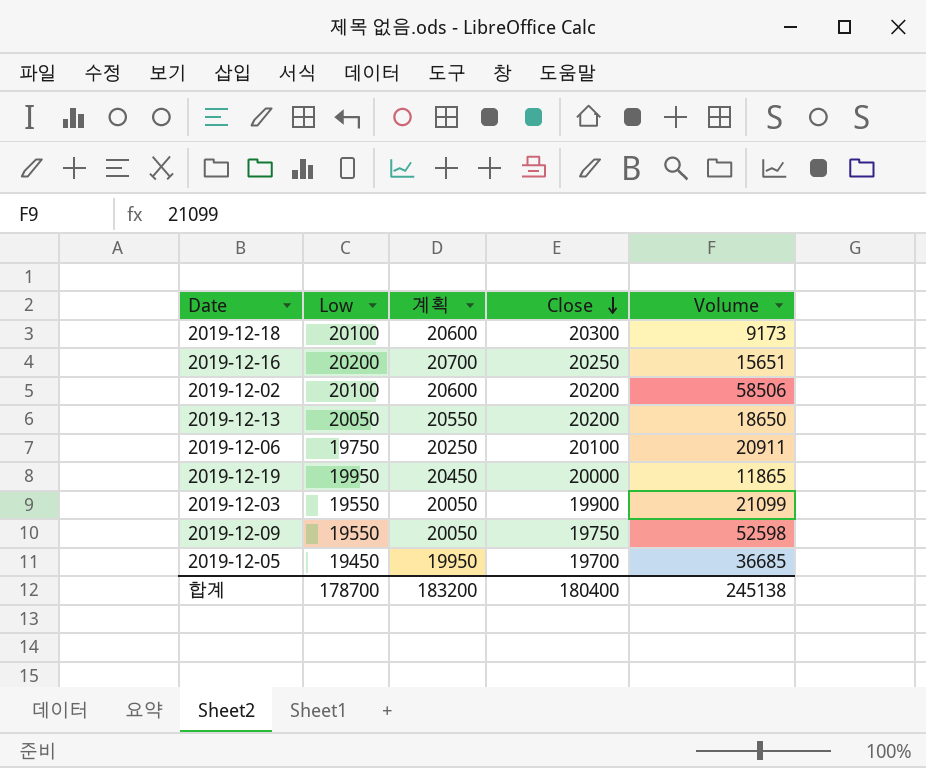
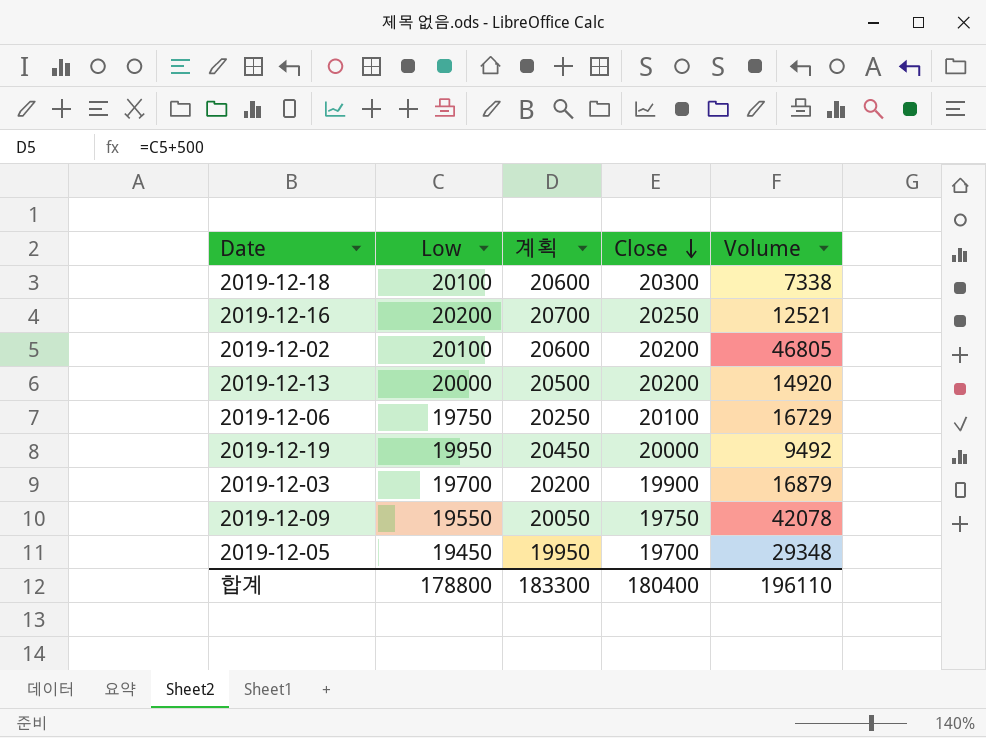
2019-12-18 | Volume: 9173 -> 7338
2019-12-16 | Volume: 15651 -> 12521
2019-12-02 | Volume: 58506 -> 46805
2019-12-13 | Low: 20050 -> 20000
2019-12-13 | 계획: 20550 -> 20500
2019-12-13 | Volume: 18650 -> 14920
2019-12-06 | Volume: 20911 -> 16729
2019-12-19 | Volume: 11865 -> 9492
2019-12-03 | Low: 19550 -> 19700
2019-12-03 | 계획: 20050 -> 20200
2019-12-03 | Volume: 21099 -> 16879
2019-12-09 | Volume: 52598 -> 42078
2019-12-05 | Volume: 36685 -> 29348
합계 | Low: 178700 -> 178800
합계 | 계획: 183200 -> 183300
합계 | Volume: 245138 -> 196110

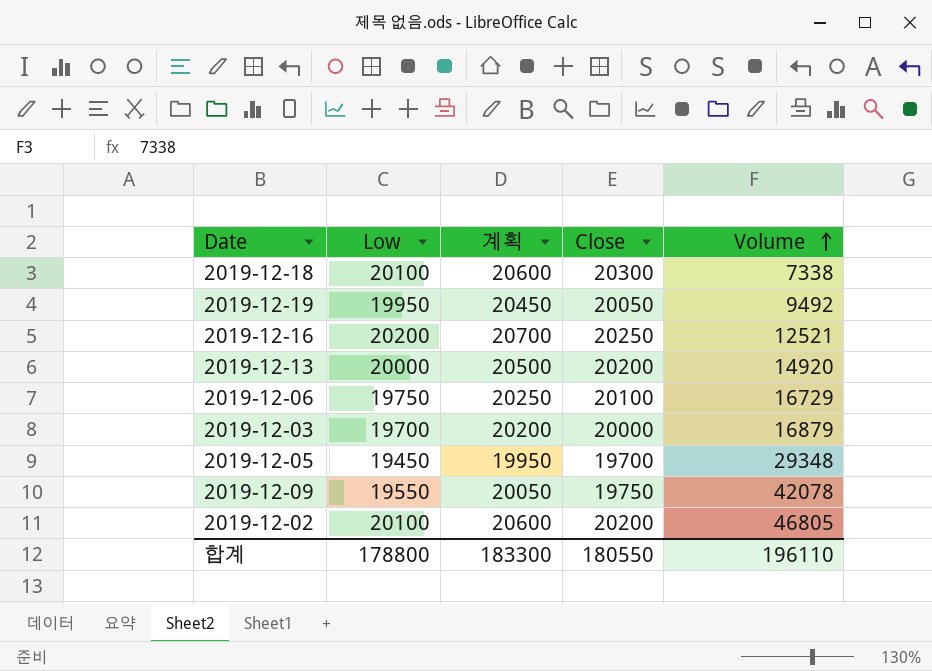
row order: Close descending -> Volume ascending
2019-12-19 | Close: 20000 -> 20050
2019-12-03 | Close: 19900 -> 20000
합계 | Close: 180400 -> 180550

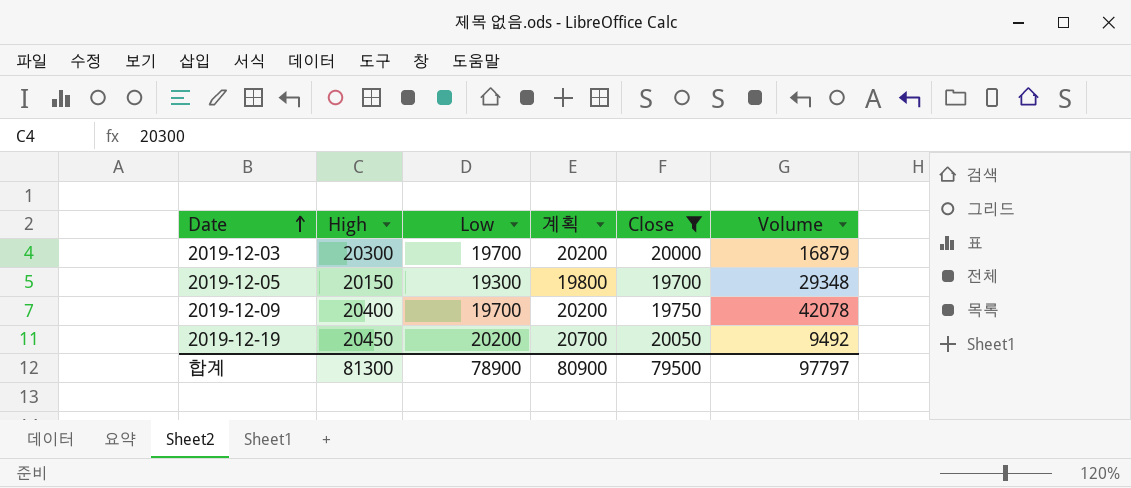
filter: none -> Close <= 20050
row order: Volume ascending -> Date ascending
column High | position: none -> 2
2019-12-05 | Low: 19450 -> 19300
2019-12-05 | 계획: 19950 -> 19800
2019-12-09 | Low: 19550 -> 19700
2019-12-09 | 계획: 20050 -> 20200
2019-12-19 | Low: 19950 -> 20200
2019-12-19 | 계획: 20450 -> 20700
합계 | Low: 178800 -> 78900
합계 | 계획: 183300 -> 80900
합계 | Close: 180550 -> 79500
합계 | Volume: 196110 -> 97797

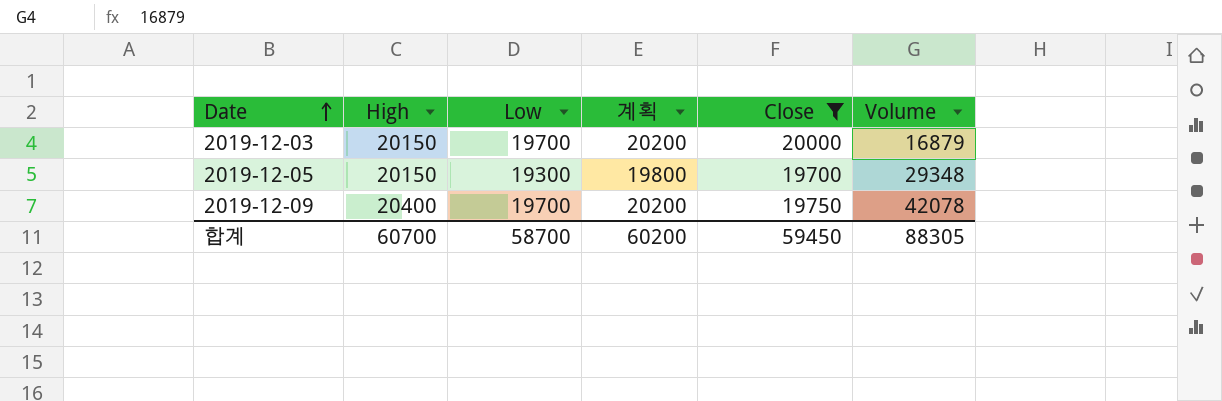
row 2019-12-19: 20450 | 20200 | 20700 | 20050 | 9492 -> none
2019-12-03 | High: 20300 -> 20150
합계 | High: 81300 -> 60700
합계 | Low: 78900 -> 58700
합계 | 계획: 80900 -> 60200
합계 | Close: 79500 -> 59450
합계 | Volume: 97797 -> 88305

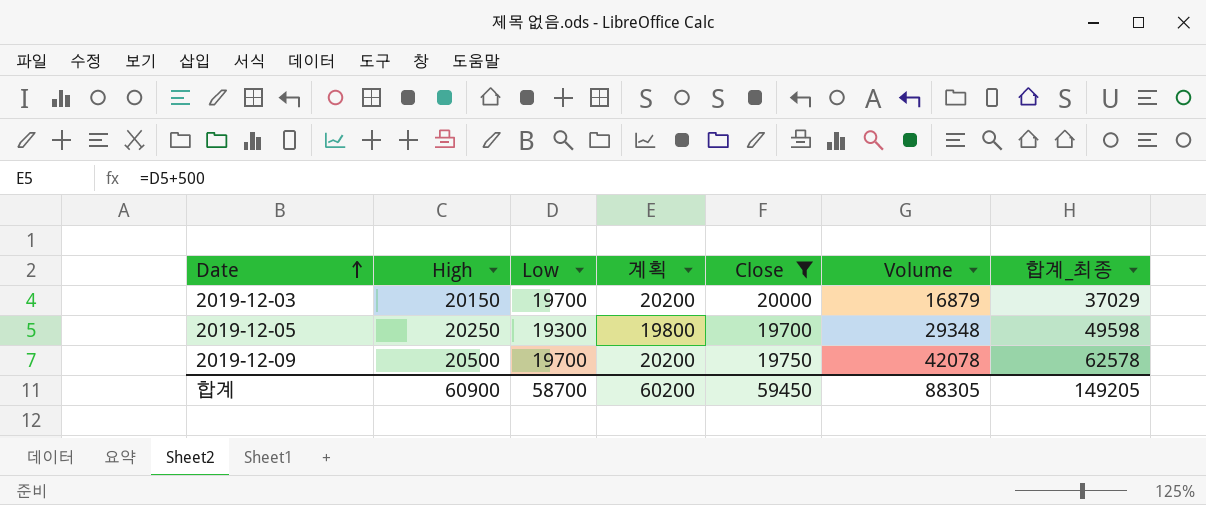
column 합계_최종 | formula: none -> [High] + [Volume]
2019-12-05 | High: 20150 -> 20250
2019-12-09 | High: 20400 -> 20500
합계 | High: 60700 -> 60900

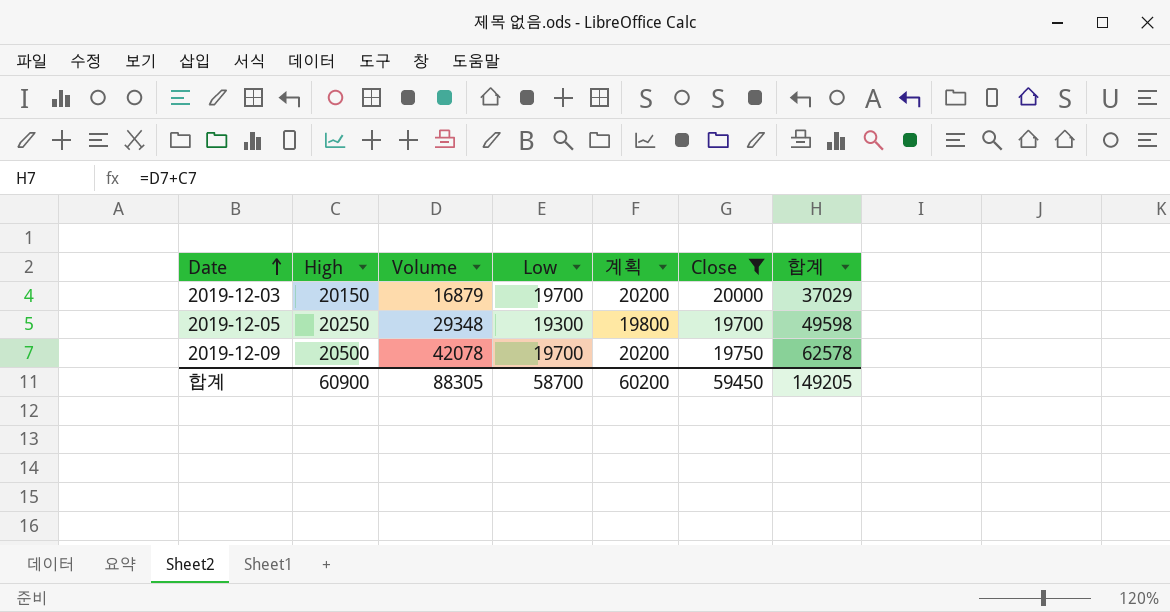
column Volume | position: 6 -> 3
column name: 합계_최종 -> 합계

